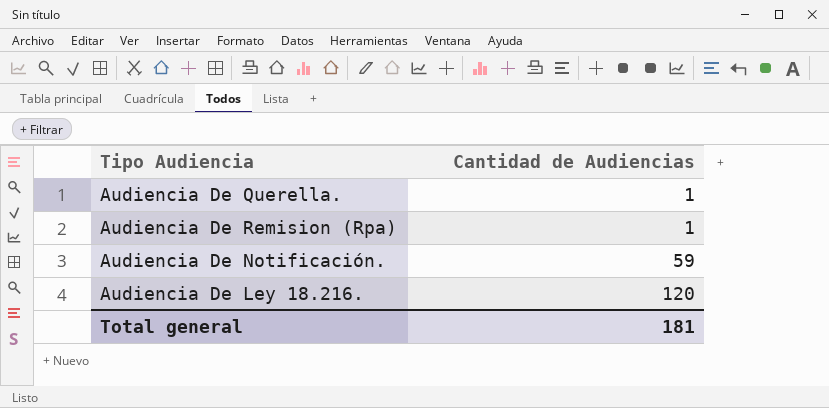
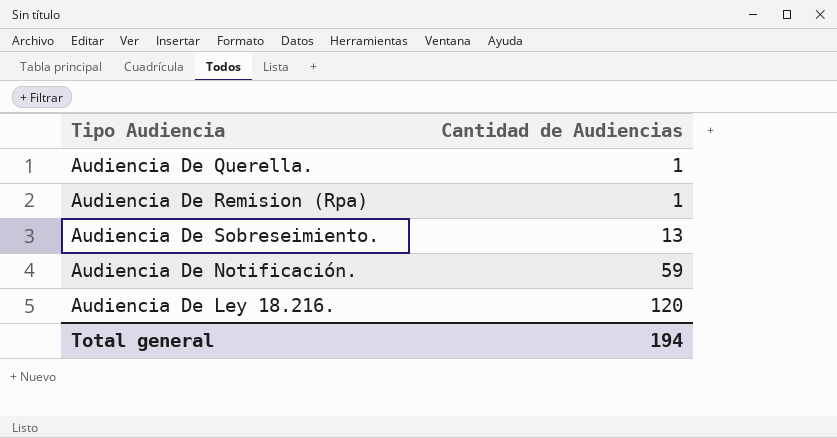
row Audiencia De Sobreseimiento.: none -> 13
Total general | Cantidad de Audiencias: 181 -> 194

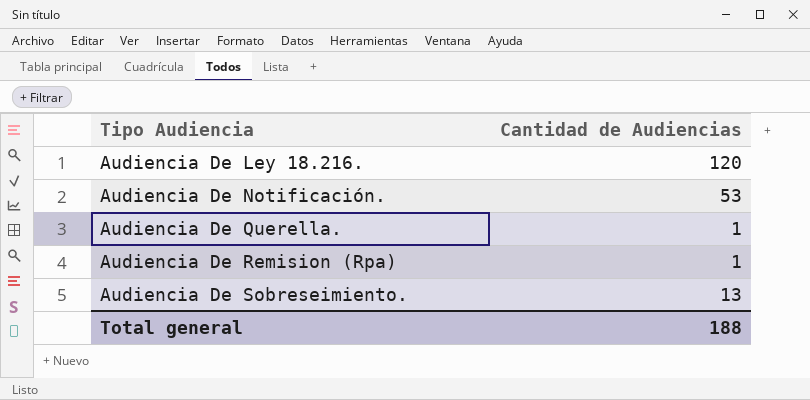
row order: Cantidad de Audiencias ascending -> Tipo Audiencia ascending
Audiencia De Notificación. | Cantidad de Audiencias: 59 -> 53
Total general | Cantidad de Audiencias: 194 -> 188

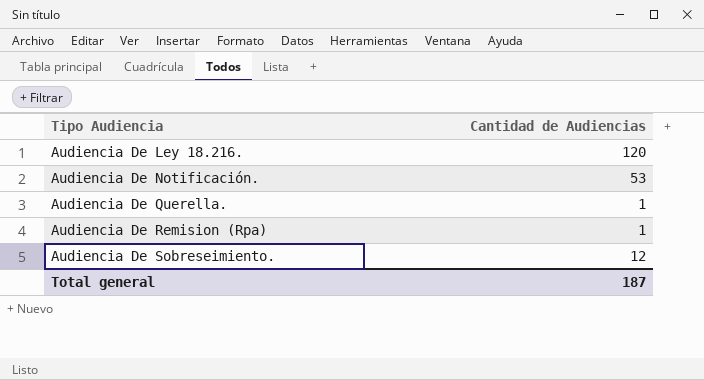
Audiencia De Sobreseimiento. | Cantidad de Audiencias: 13 -> 12
Total general | Cantidad de Audiencias: 188 -> 187

